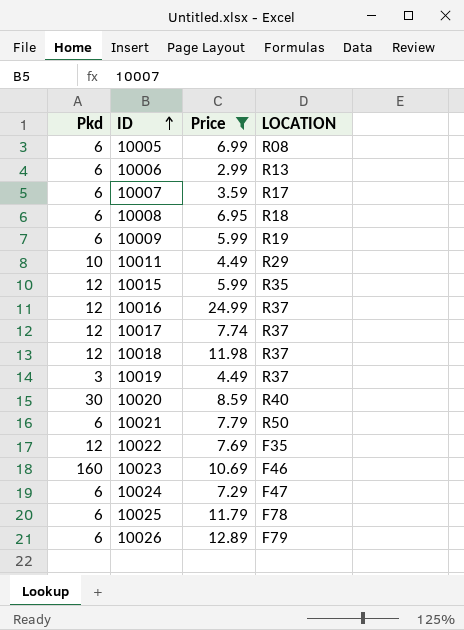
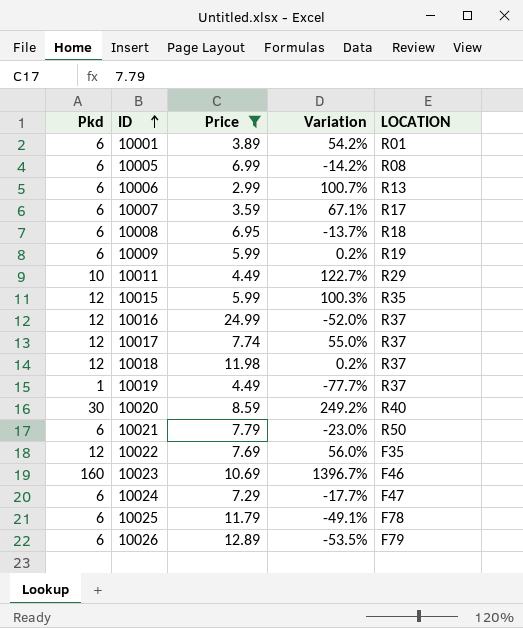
column Variation | formula: none -> ([Pkd] - [Price]) / [Price]
row 10001: none -> 6 | 3.89 | 54.2% | R01
10019 | Pkd: 3 -> 1

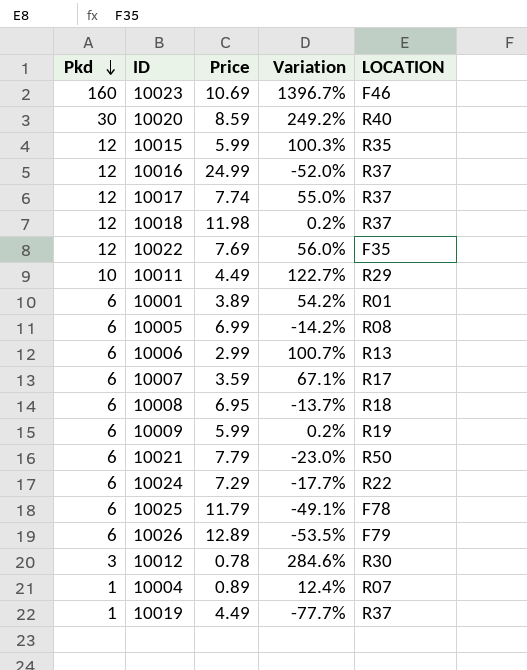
filter: Price >= 2.99 -> none
row order: ID ascending -> Pkd descending
10024 | LOCATION: F47 -> R22

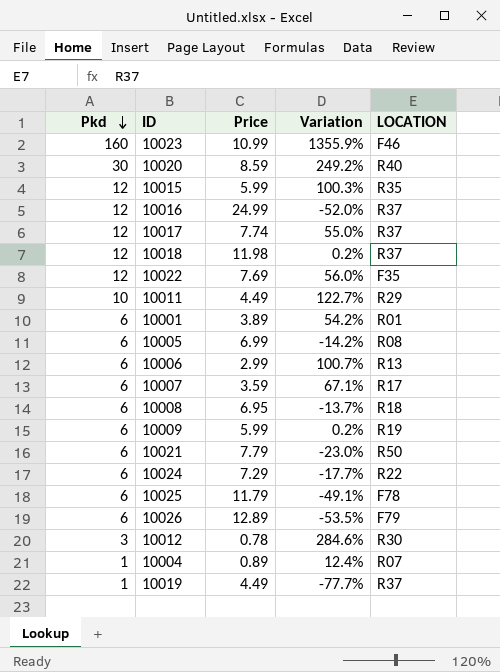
10023 | Price: 10.69 -> 10.99
10023 | Variation: 1396.7% -> 1355.9%

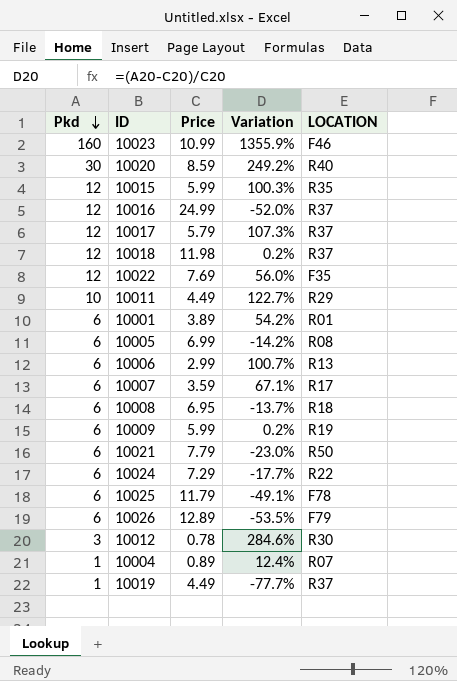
10017 | Price: 7.74 -> 5.79
10017 | Variation: 55.0% -> 107.3%

